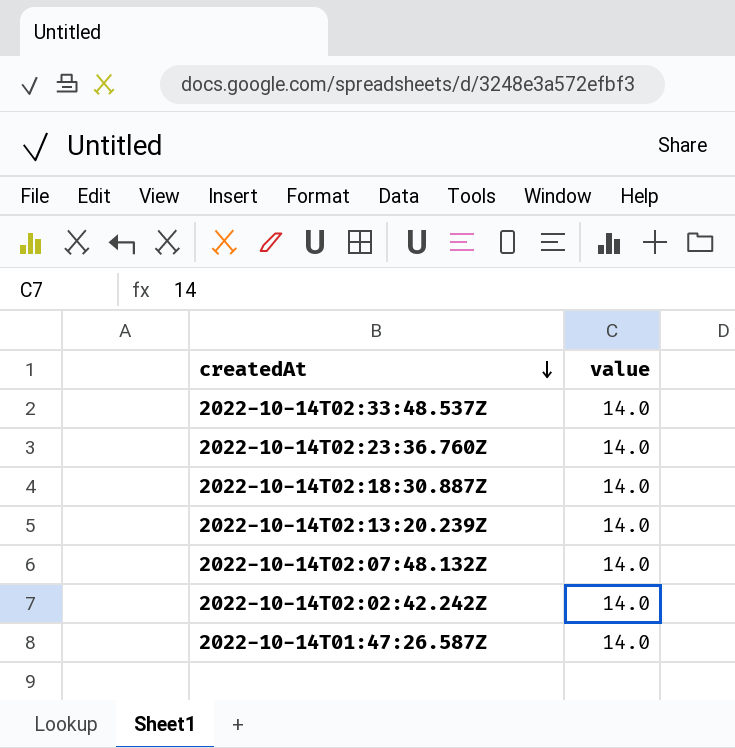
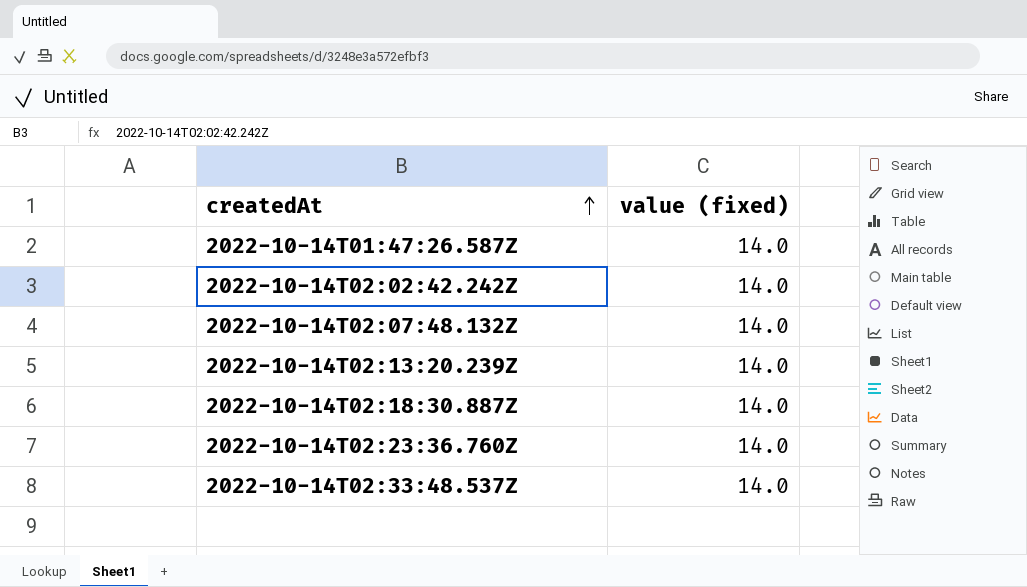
row order: createdAt descending -> createdAt ascending
column name: value -> value (fixed)

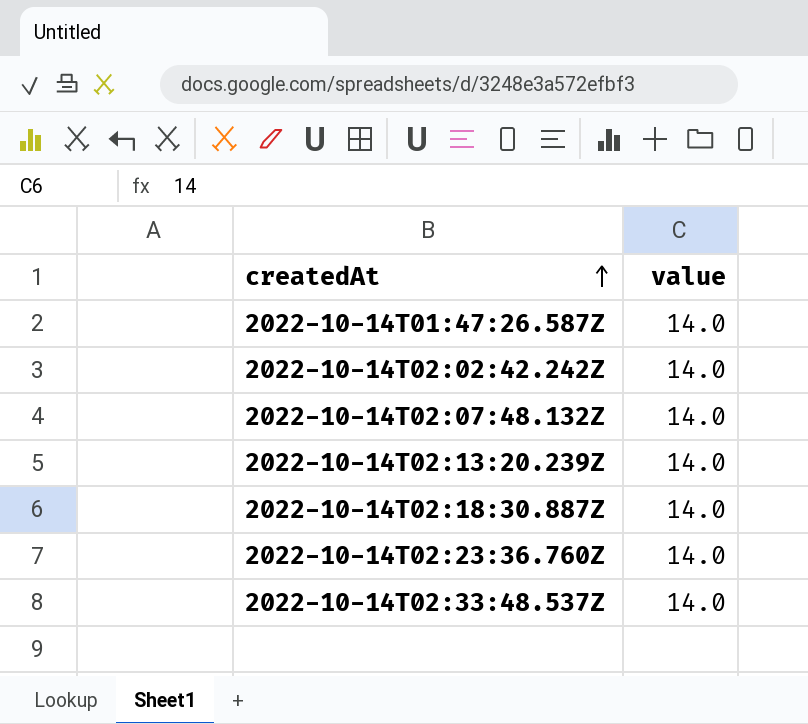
column name: value (fixed) -> value

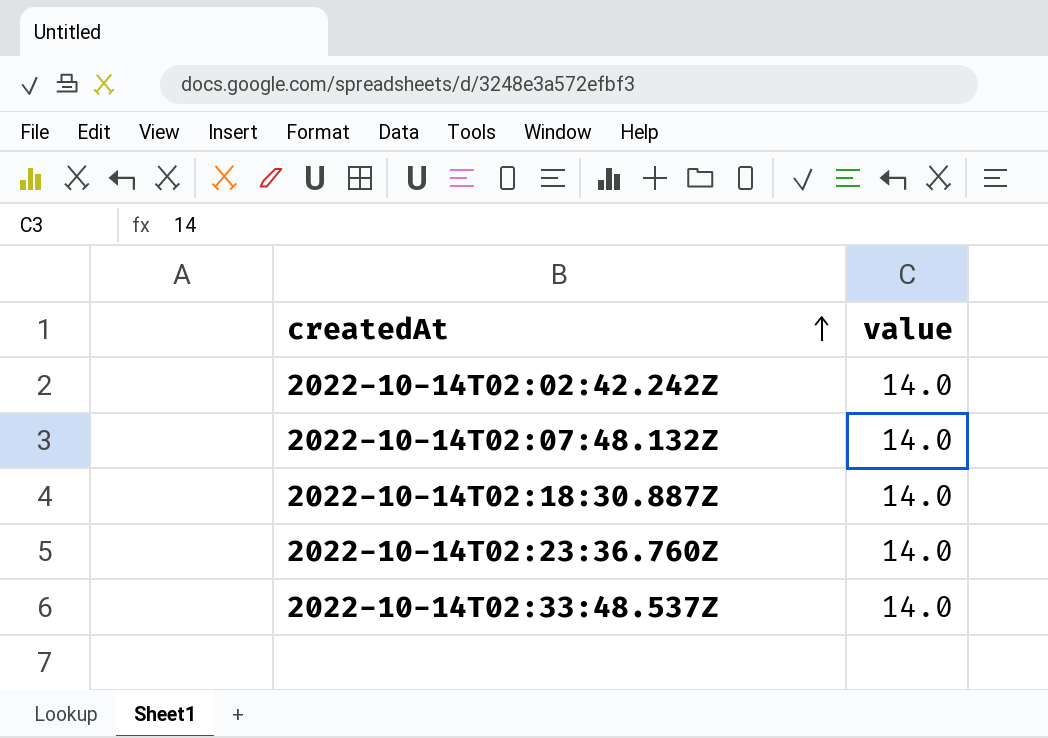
row 2022-10-14T01:47:26.587Z: 14.0 -> none
row 2022-10-14T02:13:20.239Z: 14.0 -> none

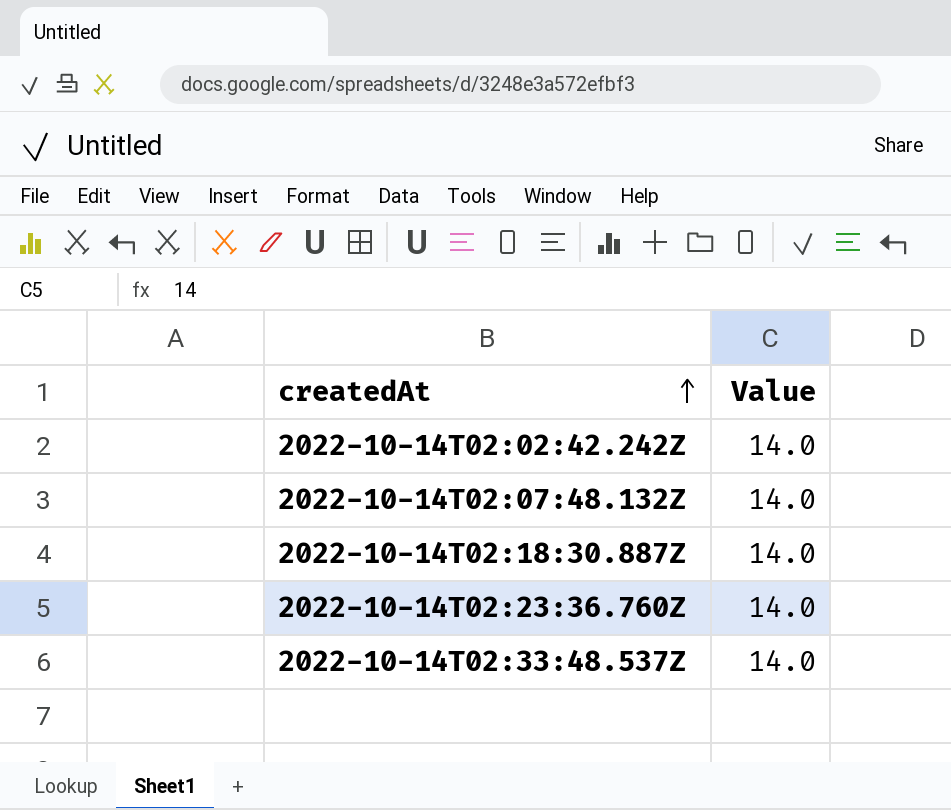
column name: value -> Value

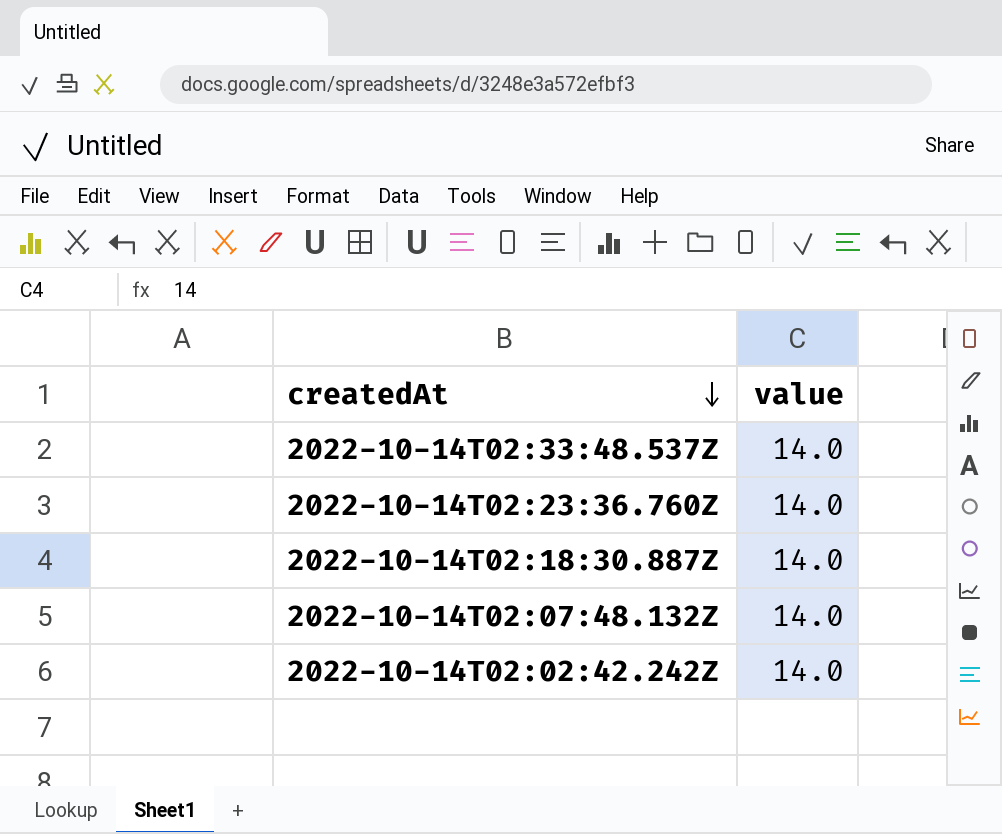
row order: createdAt ascending -> createdAt descending
column name: Value -> value

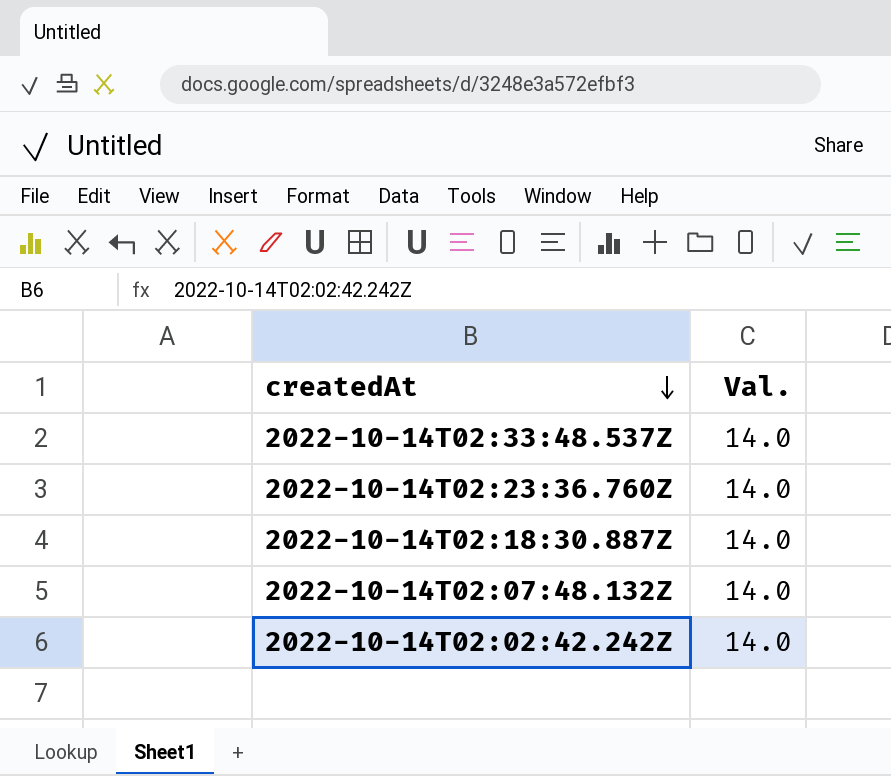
column name: value -> Val.

